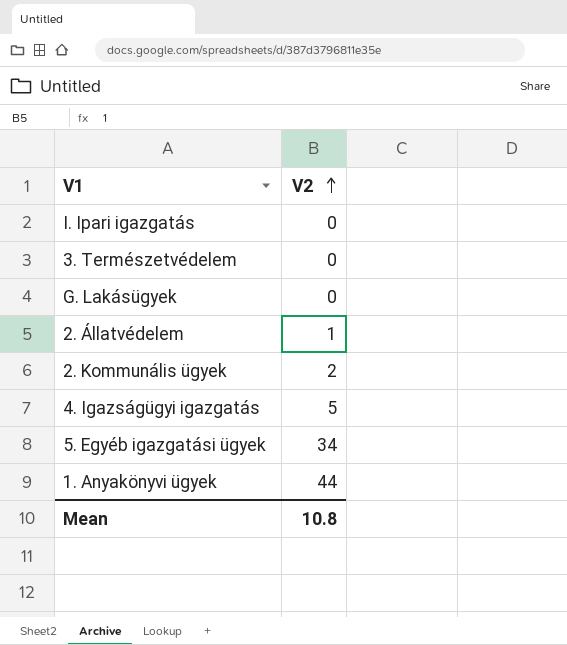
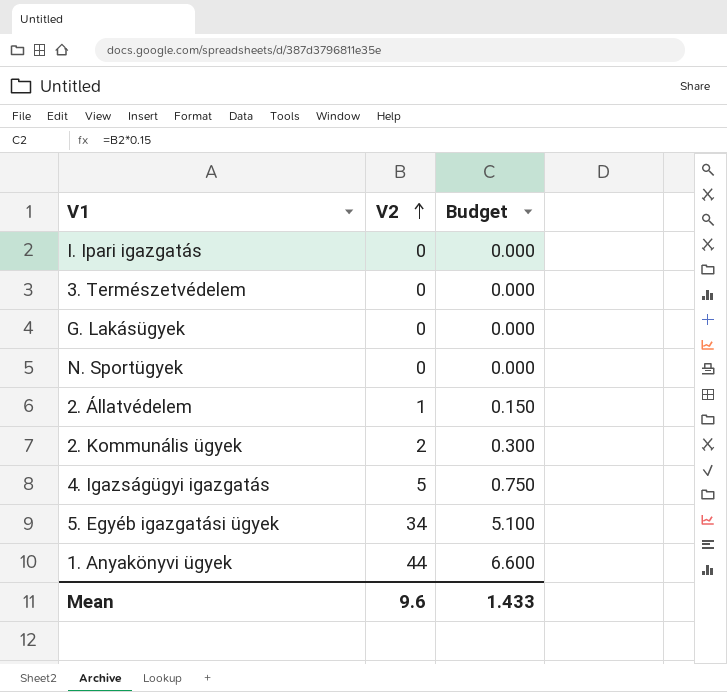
column Budget | formula: none -> [V2] * 0.15
row N. Sportügyek: none -> 0 | 0.000
Mean | V2: 10.8 -> 9.6

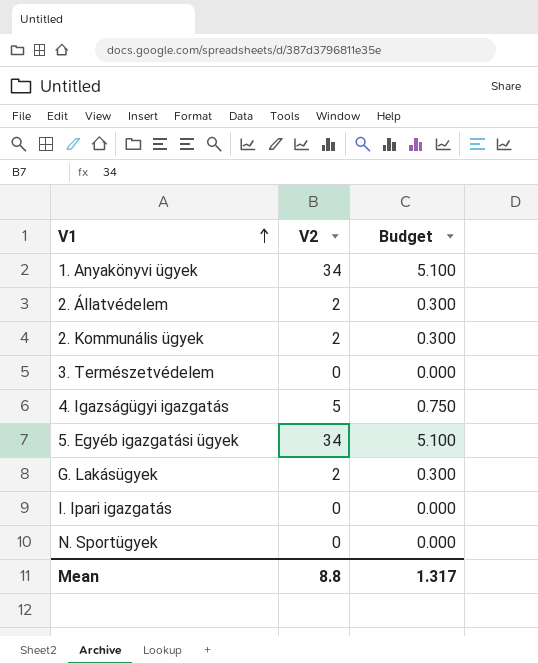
row order: V2 ascending -> V1 ascending
1. Anyakönyvi ügyek | V2: 44 -> 34
1. Anyakönyvi ügyek | Budget: 6.600 -> 5.100
2. Állatvédelem | V2: 1 -> 2
2. Állatvédelem | Budget: 0.150 -> 0.300
G. Lakásügyek | V2: 0 -> 2
G. Lakásügyek | Budget: 0.000 -> 0.300
Mean | V2: 9.6 -> 8.8
Mean | Budget: 1.433 -> 1.317

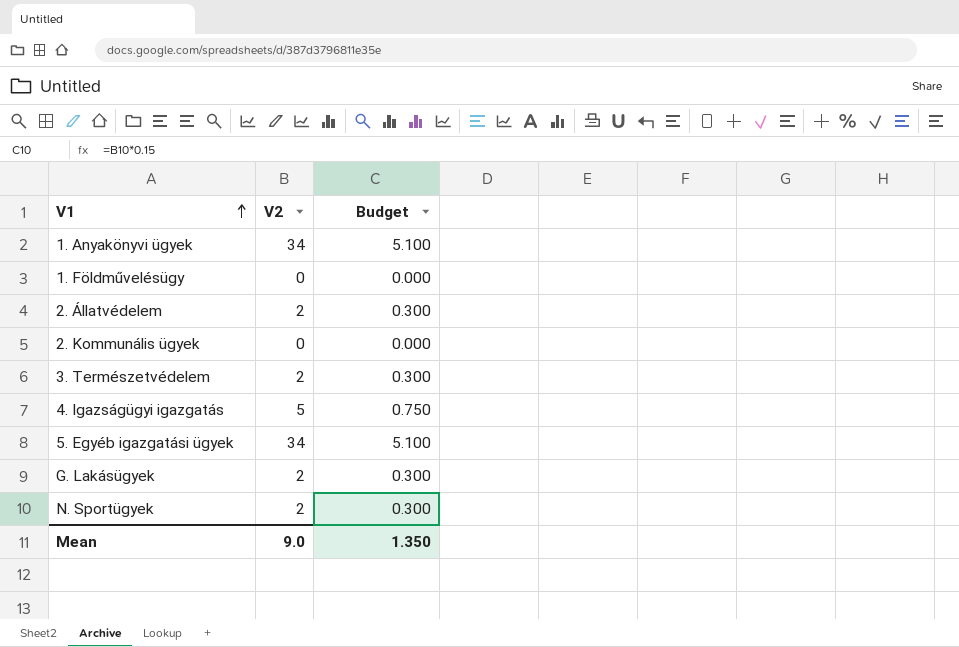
row I. Ipari igazgatás: 0 | 0.000 -> none
row 1. Földművelésügy: none -> 0 | 0.000
2. Kommunális ügyek | V2: 2 -> 0
2. Kommunális ügyek | Budget: 0.300 -> 0.000
3. Természetvédelem | V2: 0 -> 2
3. Természetvédelem | Budget: 0.000 -> 0.300
N. Sportügyek | V2: 0 -> 2
N. Sportügyek | Budget: 0.000 -> 0.300
Mean | V2: 8.8 -> 9.0
Mean | Budget: 1.317 -> 1.350

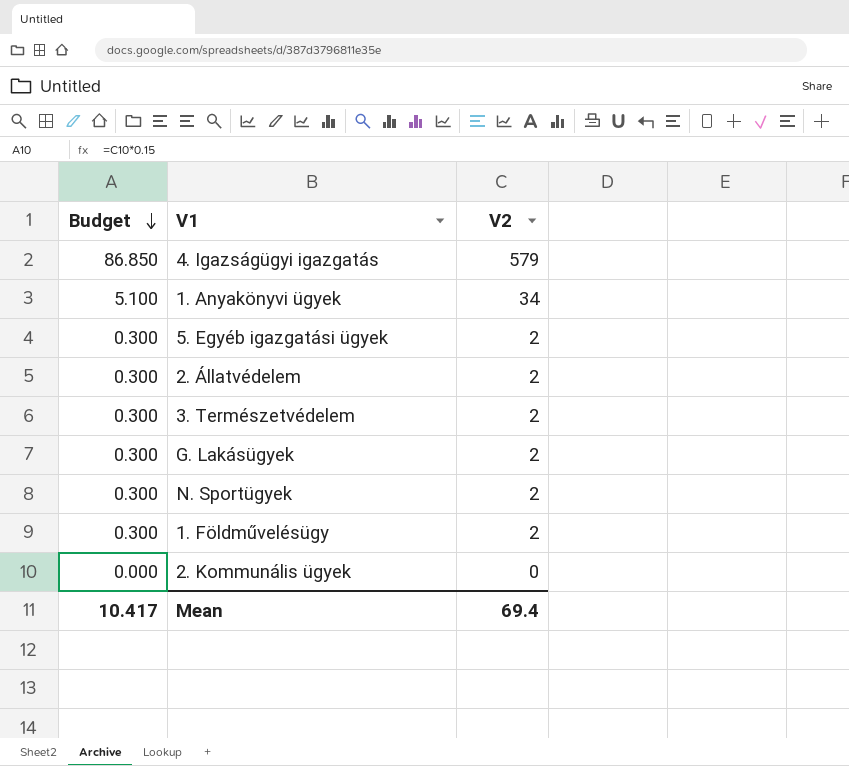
row order: V1 ascending -> Budget descending
column Budget | position: 3 -> 1
4. Igazságügyi igazgatás | Budget: 0.750 -> 86.850
4. Igazságügyi igazgatás | V2: 5 -> 579
5. Egyéb igazgatási ügyek | Budget: 5.100 -> 0.300
5. Egyéb igazgatási ügyek | V2: 34 -> 2
1. Földművelésügy | Budget: 0.000 -> 0.300
1. Földművelésügy | V2: 0 -> 2
Mean | Budget: 1.350 -> 10.417
Mean | V2: 9.0 -> 69.4

